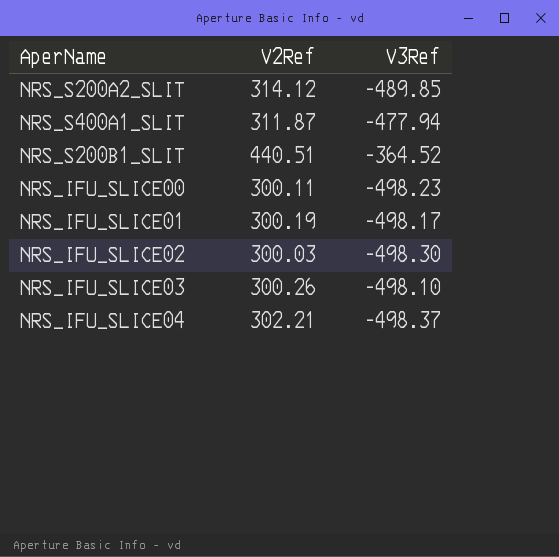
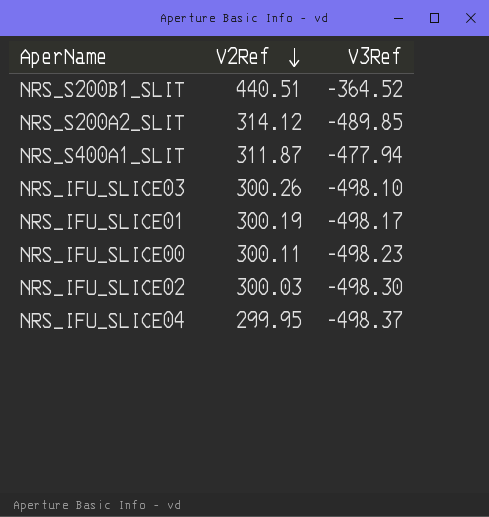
row order: none -> V2Ref descending
NRS_IFU_SLICE04 | V2Ref: 302.21 -> 299.95

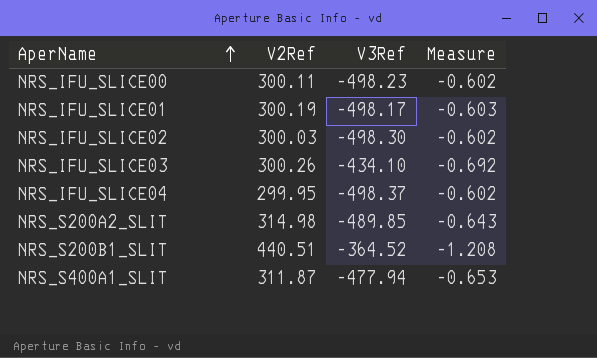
row order: V2Ref descending -> AperName ascending
column Measure | formula: none -> [V2Ref] / [V3Ref]
NRS_IFU_SLICE03 | V3Ref: -498.10 -> -434.10
NRS_S200A2_SLIT | V2Ref: 314.12 -> 314.98

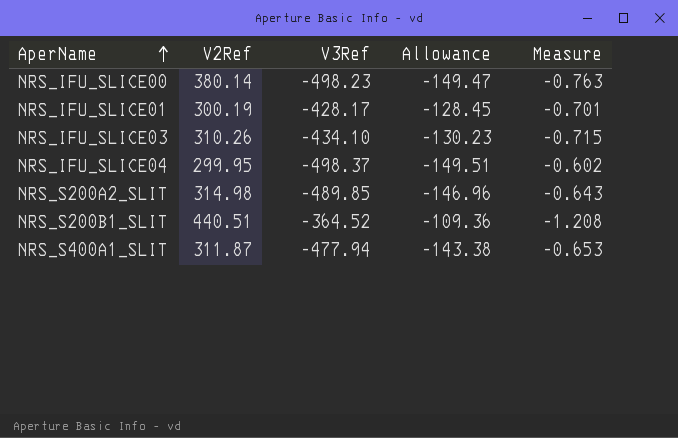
column Allowance | formula: none -> [V3Ref] * 0.3
row NRS_IFU_SLICE02: 300.03 | -498.30 | -0.602 -> none
NRS_IFU_SLICE00 | V2Ref: 300.11 -> 380.14
NRS_IFU_SLICE00 | Measure: -0.602 -> -0.763
NRS_IFU_SLICE01 | V3Ref: -498.17 -> -428.17
NRS_IFU_SLICE01 | Measure: -0.603 -> -0.701
NRS_IFU_SLICE03 | V2Ref: 300.26 -> 310.26
NRS_IFU_SLICE03 | Measure: -0.692 -> -0.715

